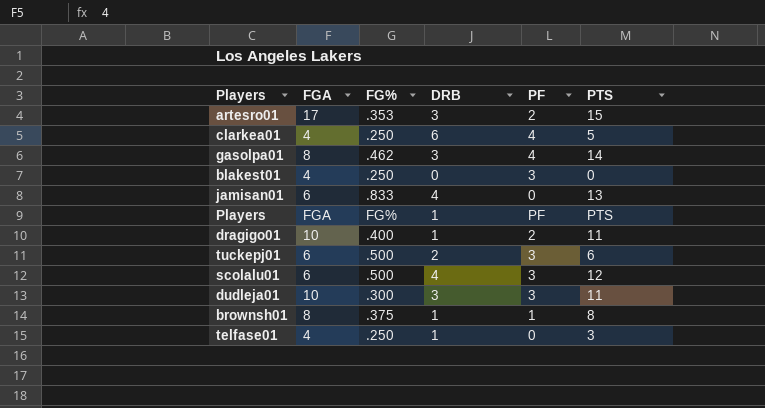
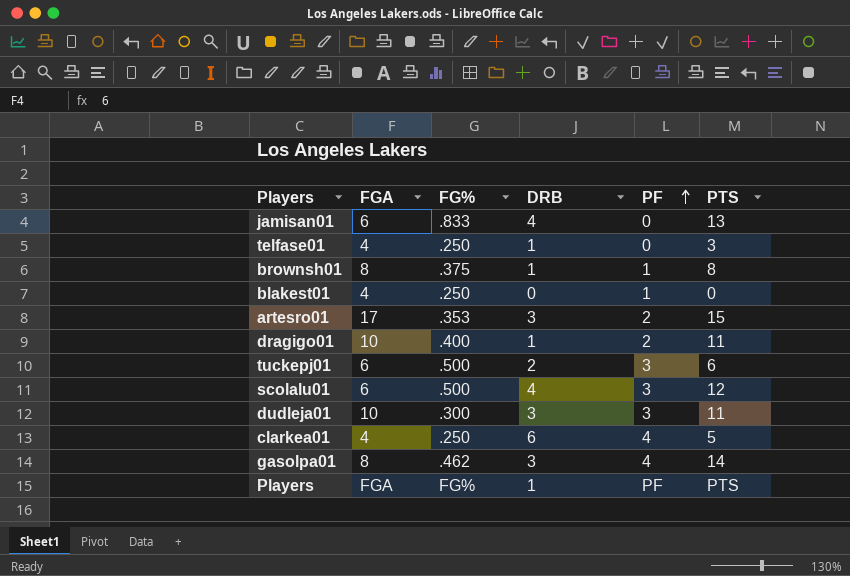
row order: none -> PF ascending
blakest01 | PF: 3 -> 1

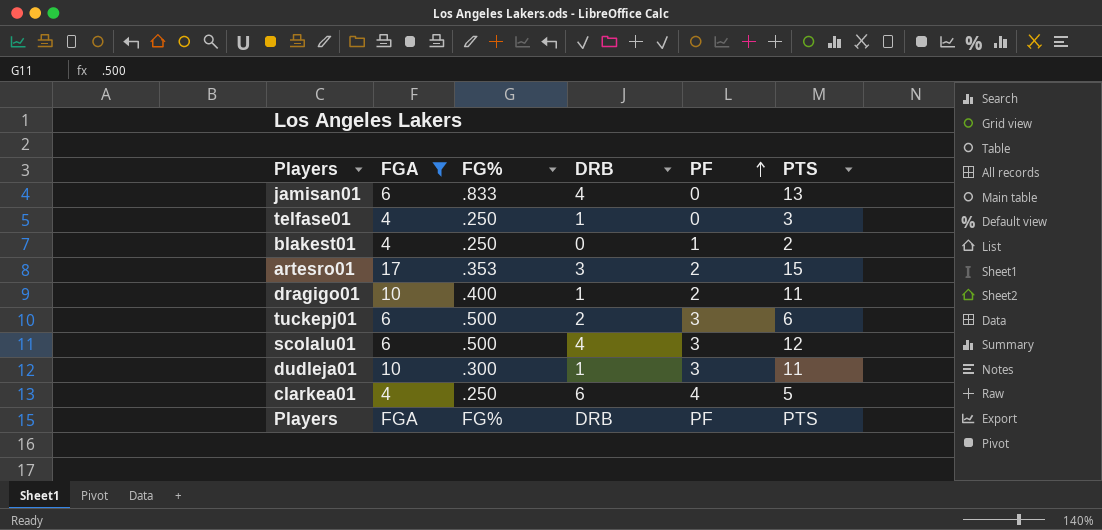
filter: none -> FGA != 8
blakest01 | PTS: 0 -> 2
dudleja01 | DRB: 3 -> 1
Players | DRB: 1 -> DRB

